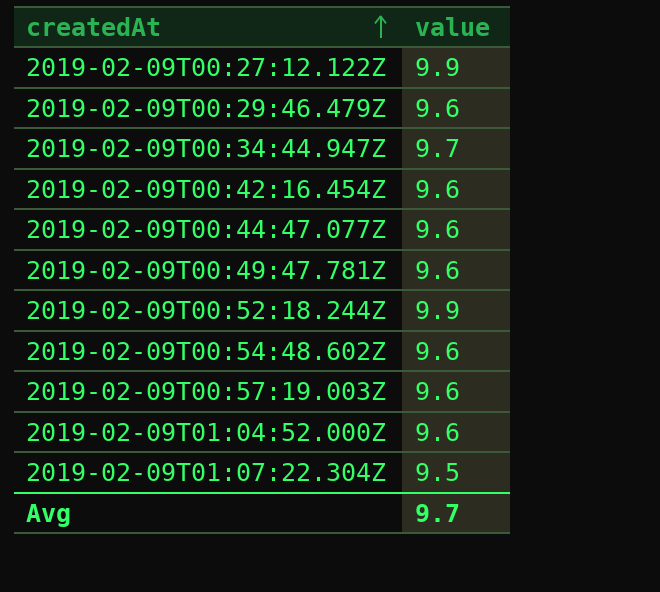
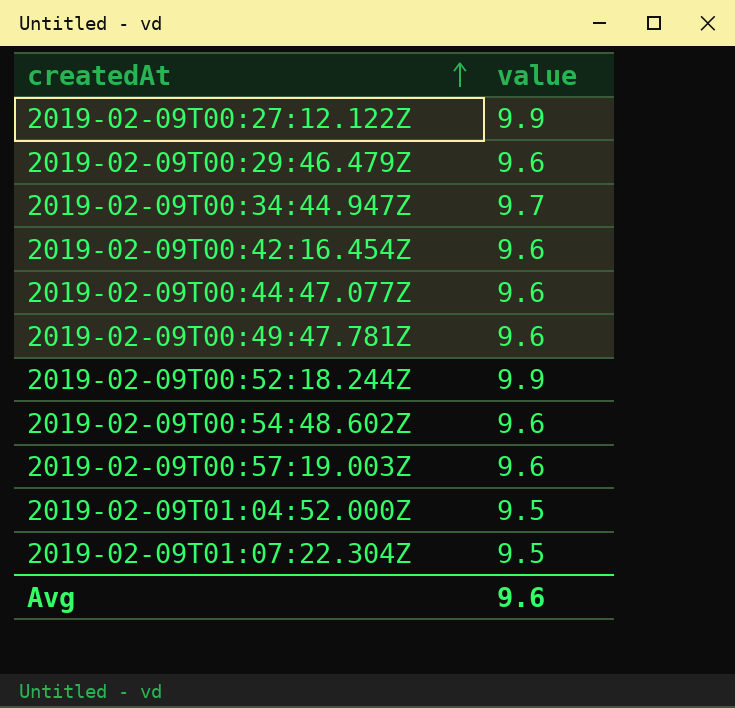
2019-02-09T01:04:52.000Z | value: 9.6 -> 9.5
Avg | value: 9.7 -> 9.6

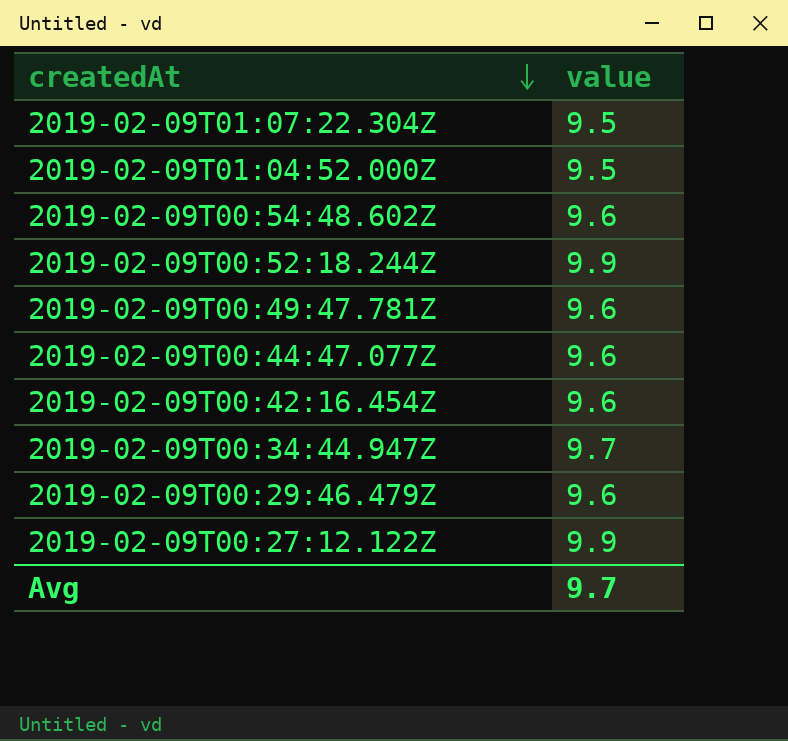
row order: createdAt ascending -> createdAt descending
row 2019-02-09T00:57:19.003Z: 9.6 -> none
Avg | value: 9.6 -> 9.7

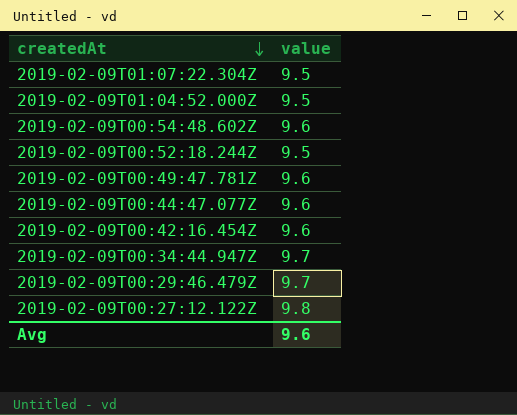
2019-02-09T00:52:18.244Z | value: 9.9 -> 9.5
2019-02-09T00:29:46.479Z | value: 9.6 -> 9.7
2019-02-09T00:27:12.122Z | value: 9.9 -> 9.8
Avg | value: 9.7 -> 9.6

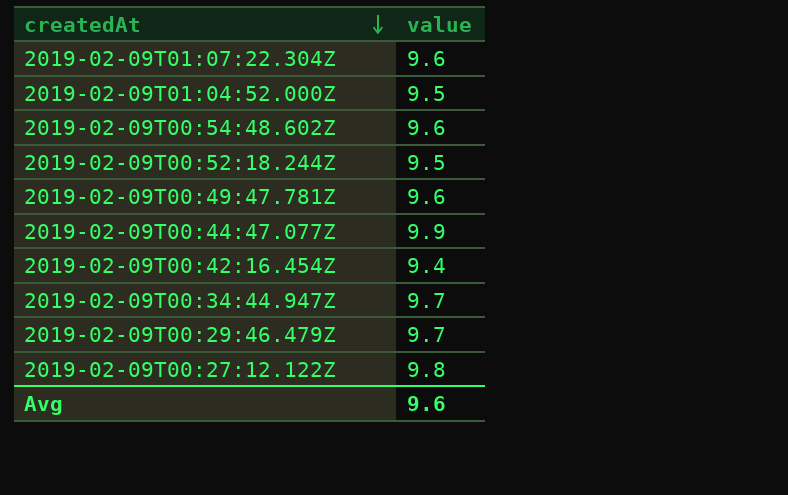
2019-02-09T01:07:22.304Z | value: 9.5 -> 9.6
2019-02-09T00:44:47.077Z | value: 9.6 -> 9.9
2019-02-09T00:42:16.454Z | value: 9.6 -> 9.4

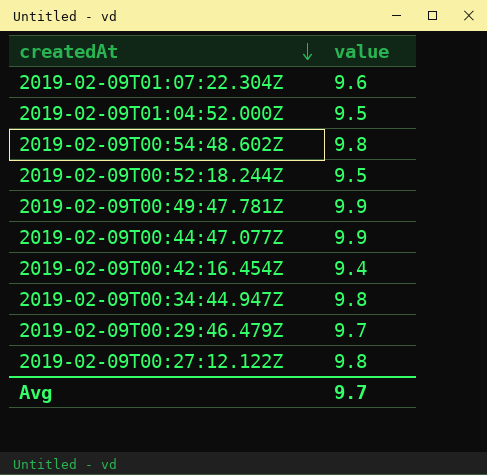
2019-02-09T00:54:48.602Z | value: 9.6 -> 9.8
2019-02-09T00:49:47.781Z | value: 9.6 -> 9.9
2019-02-09T00:34:44.947Z | value: 9.7 -> 9.8
Avg | value: 9.6 -> 9.7

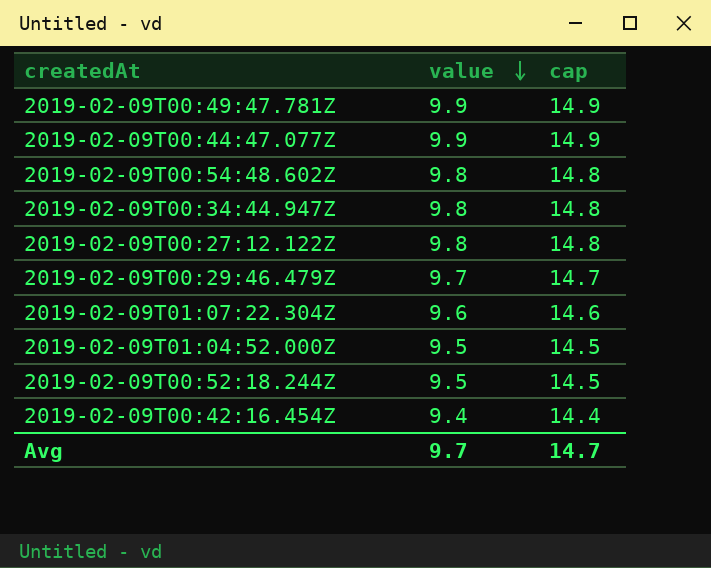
row order: createdAt descending -> value descending
column cap | formula: none -> [value] + 5

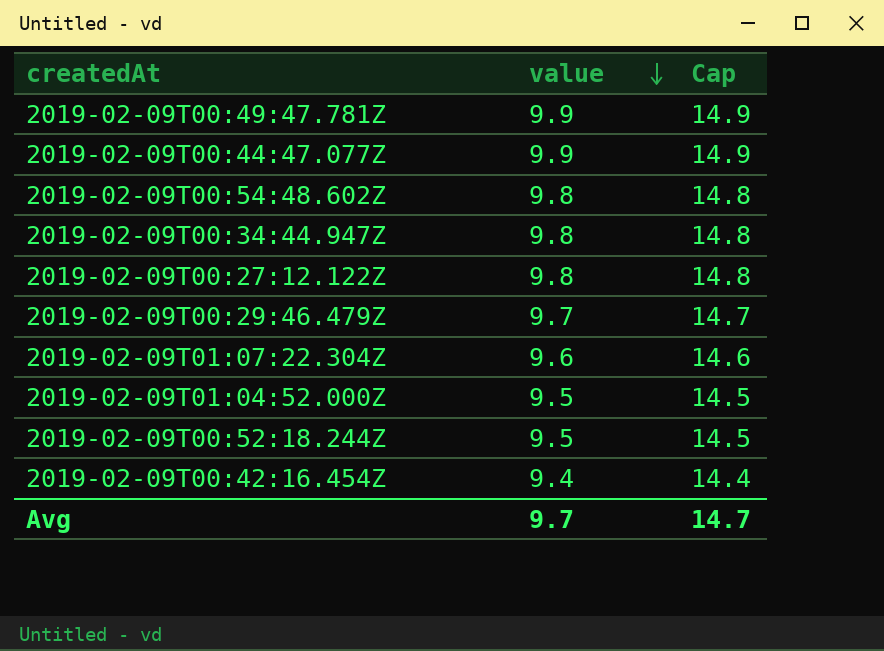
column name: cap -> Cap

